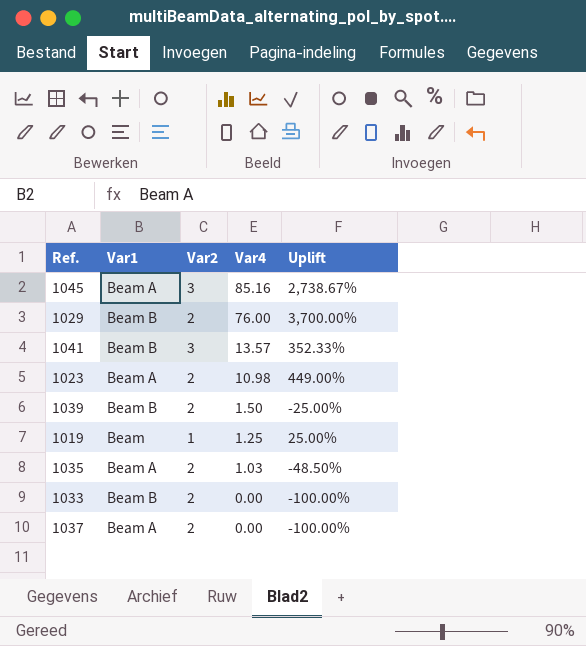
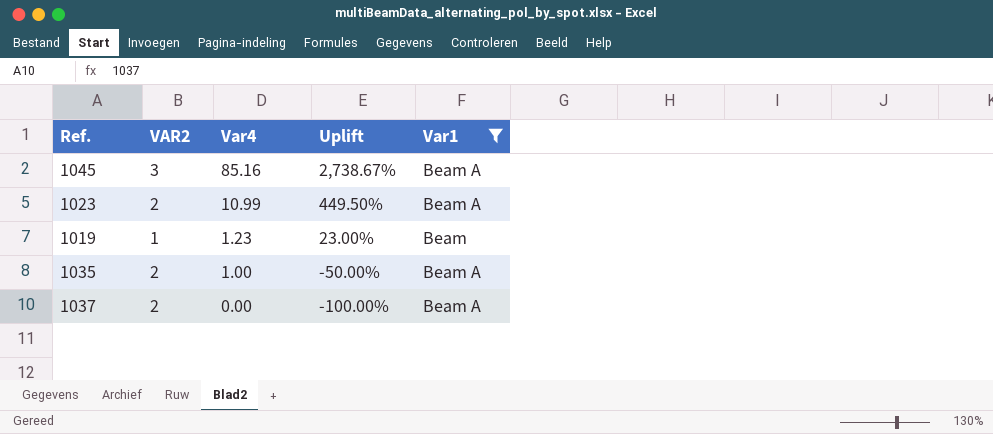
filter: none -> Var1 != Beam B
column name: Var2 -> VAR2
column Var1 | position: 2 -> 5
1023 | Var4: 10.98 -> 10.99
1023 | Uplift: 449.00% -> 449.50%
1019 | Var4: 1.25 -> 1.23
1019 | Uplift: 25.00% -> 23.00%
1035 | Var4: 1.03 -> 1.00
1035 | Uplift: -48.50% -> -50.00%

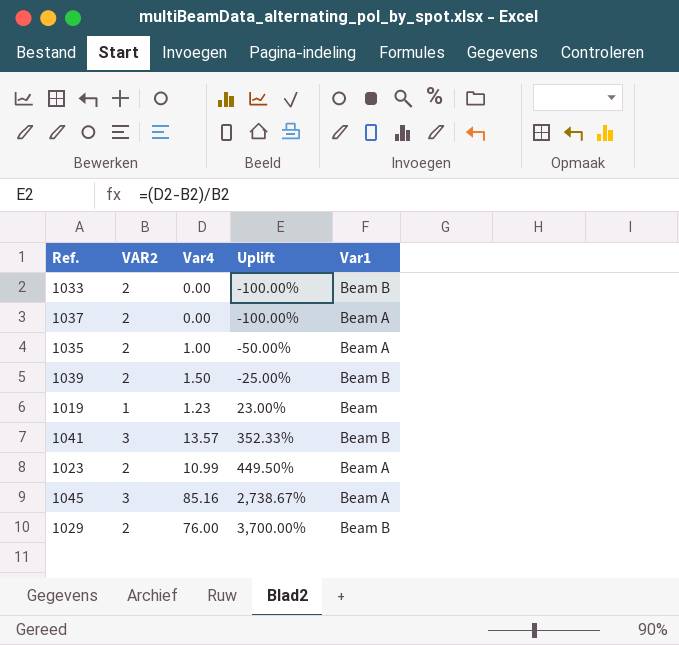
filter: Var1 != Beam B -> none
row order: Var4 descending -> Uplift ascending

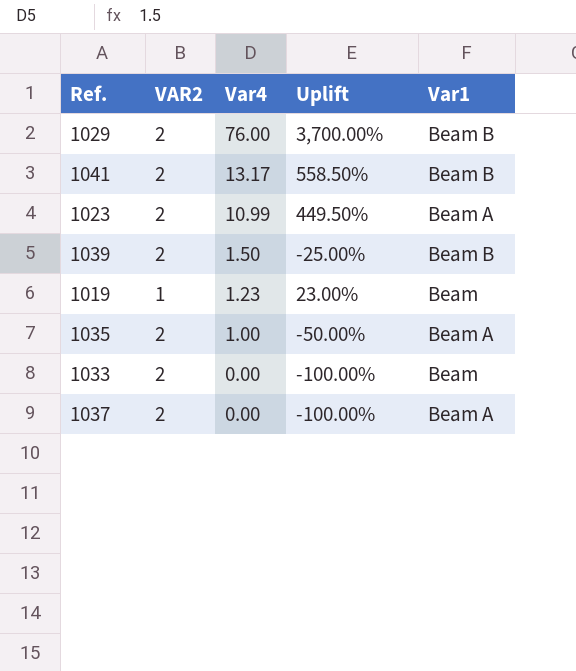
row order: Uplift ascending -> Var4 descending
row 1045: 3 | 85.16 | 2,738.67% | Beam A -> none
1041 | VAR2: 3 -> 2
1041 | Var4: 13.57 -> 13.17
1041 | Uplift: 352.33% -> 558.50%
1033 | Var1: Beam B -> Beam

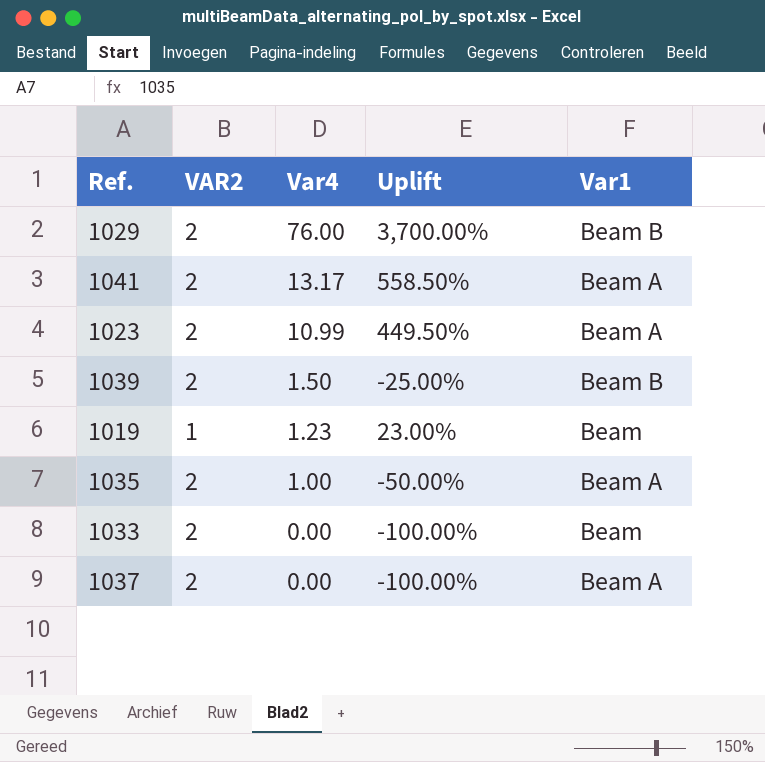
1041 | Var1: Beam B -> Beam A

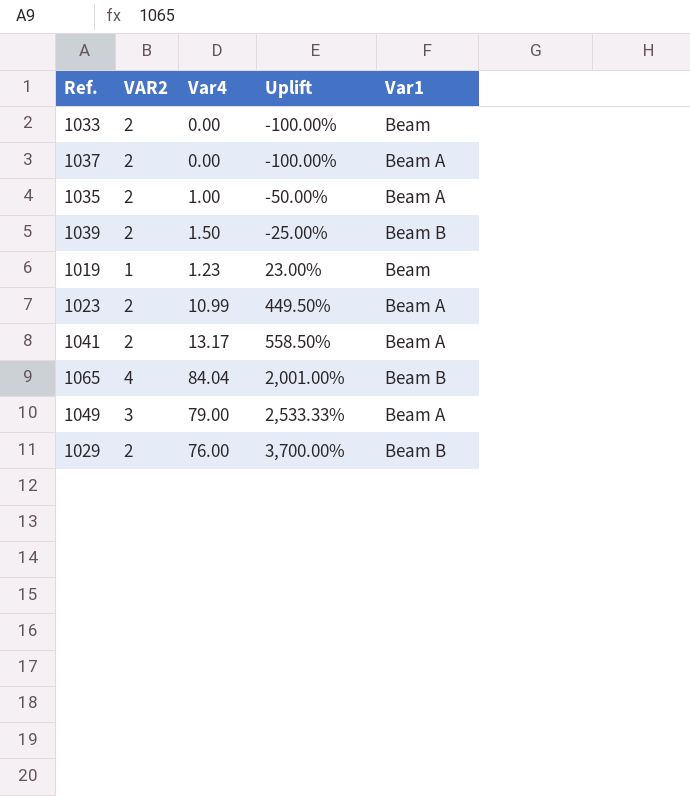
row order: Var4 descending -> Uplift ascending
row 1065: none -> 4 | 84.04 | 2,001.00% | Beam B
row 1049: none -> 3 | 79.00 | 2,533.33% | Beam A

